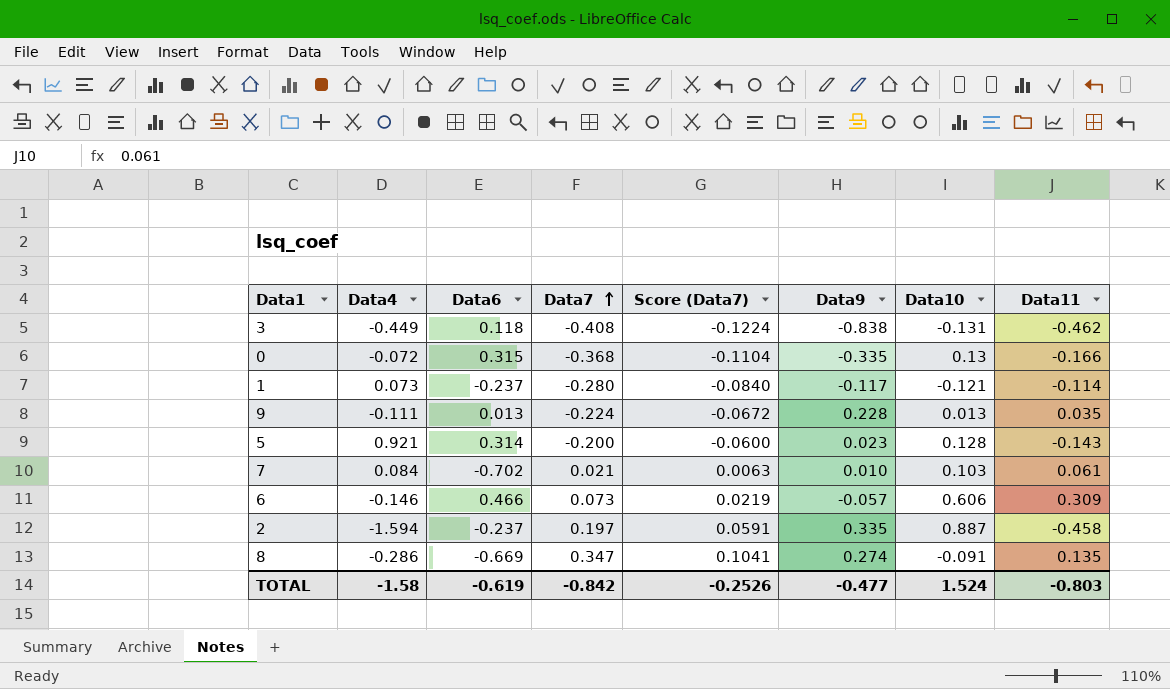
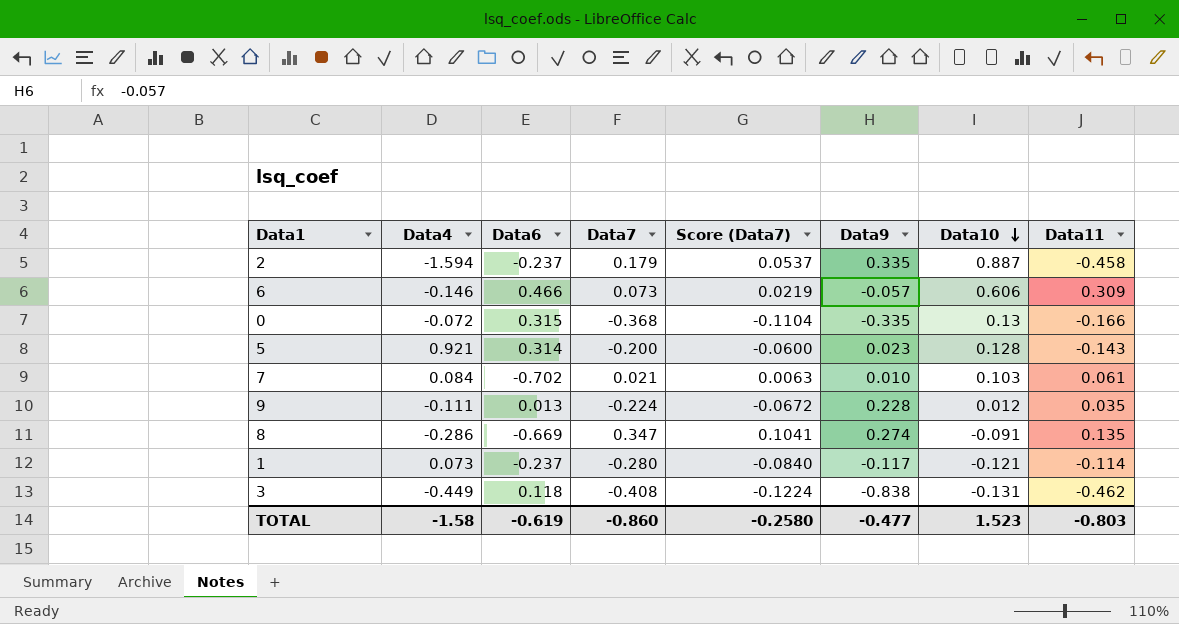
row order: Data7 ascending -> Data10 descending
2 | Data7: 0.197 -> 0.179
2 | Score (Data7): 0.0591 -> 0.0537
9 | Data10: 0.013 -> 0.012
TOTAL | Data7: -0.842 -> -0.860
TOTAL | Score (Data7): -0.2526 -> -0.2580
TOTAL | Data10: 1.524 -> 1.523

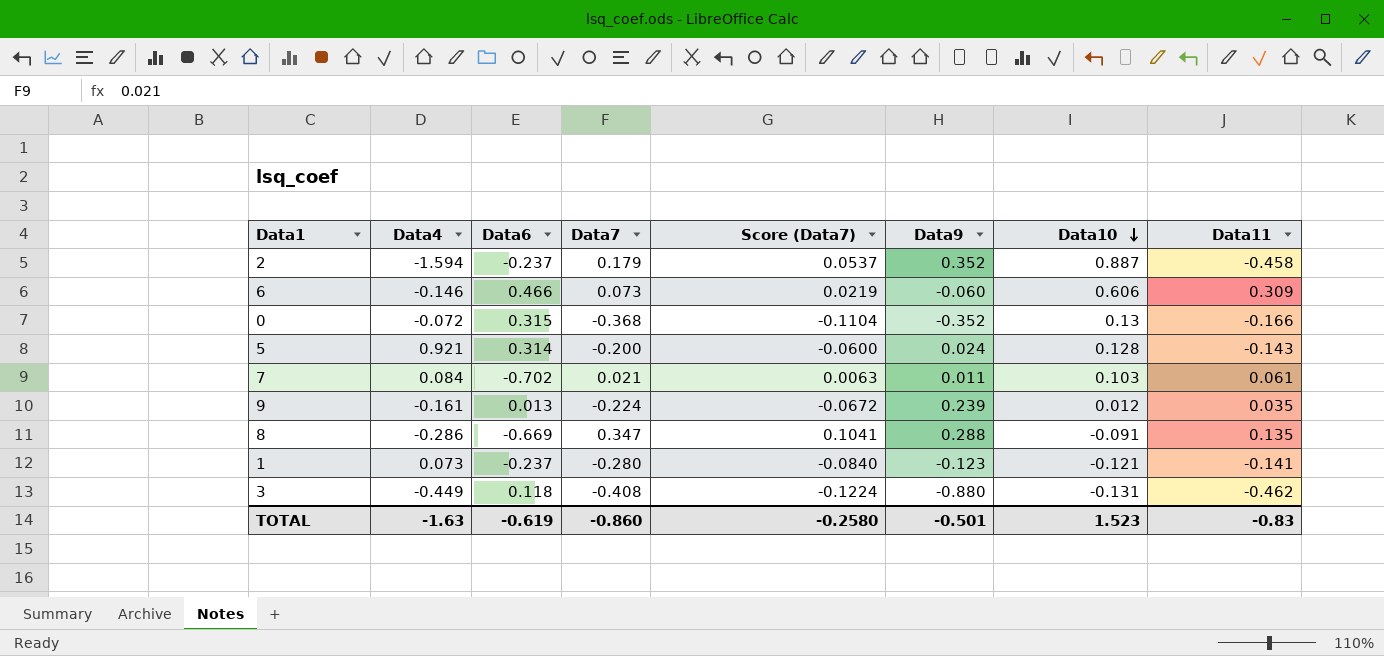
2 | Data9: 0.335 -> 0.352
6 | Data9: -0.057 -> -0.060
0 | Data9: -0.335 -> -0.352
5 | Data9: 0.023 -> 0.024
7 | Data9: 0.010 -> 0.011
9 | Data4: -0.111 -> -0.161
9 | Data9: 0.228 -> 0.239
8 | Data9: 0.274 -> 0.288
1 | Data9: -0.117 -> -0.123
1 | Data11: -0.114 -> -0.141
3 | Data9: -0.838 -> -0.880
TOTAL | Data4: -1.58 -> -1.63
TOTAL | Data9: -0.477 -> -0.501
TOTAL | Data11: -0.803 -> -0.83

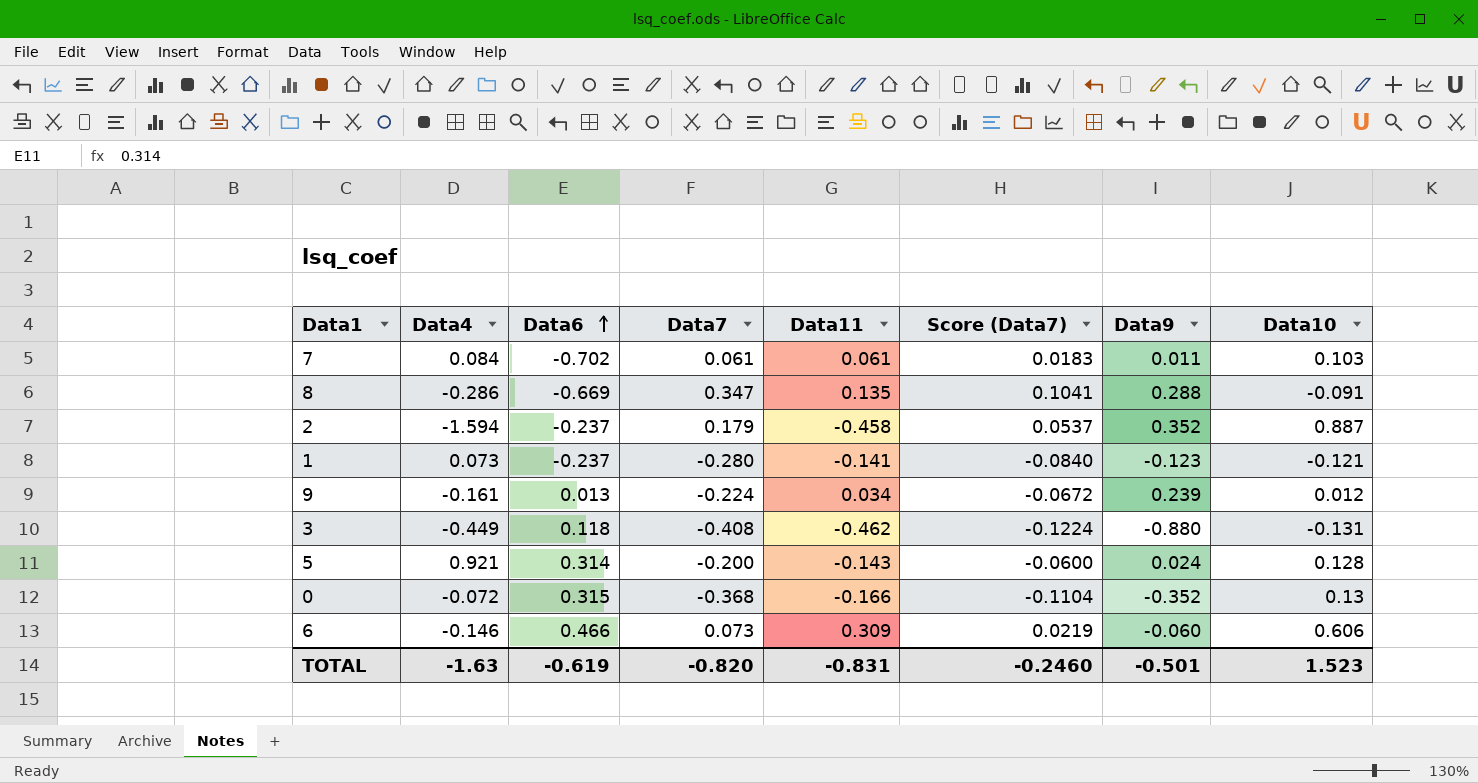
row order: Data10 descending -> Data6 ascending
column Data11 | position: 8 -> 5
7 | Data7: 0.021 -> 0.061
7 | Score (Data7): 0.0063 -> 0.0183
9 | Data11: 0.035 -> 0.034
TOTAL | Data7: -0.860 -> -0.820
TOTAL | Data11: -0.83 -> -0.831
TOTAL | Score (Data7): -0.2580 -> -0.2460

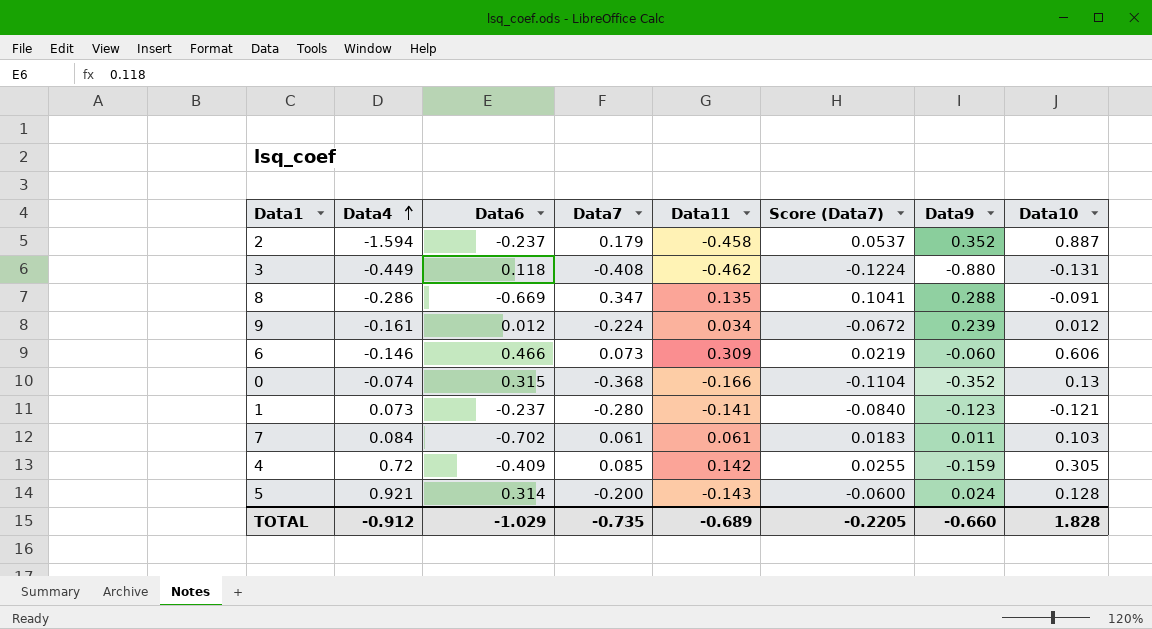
row order: Data6 ascending -> Data4 ascending
9 | Data6: 0.013 -> 0.012
0 | Data4: -0.072 -> -0.074
row 4: none -> 0.72 | -0.409 | 0.085 | 0.142 | 0.0255 | -0.159 | 0.305
TOTAL | Data4: -1.63 -> -0.912
TOTAL | Data6: -0.619 -> -1.029
TOTAL | Data7: -0.820 -> -0.735
TOTAL | Data11: -0.831 -> -0.689
TOTAL | Score (Data7): -0.2460 -> -0.2205
TOTAL | Data9: -0.501 -> -0.660
TOTAL | Data10: 1.523 -> 1.828

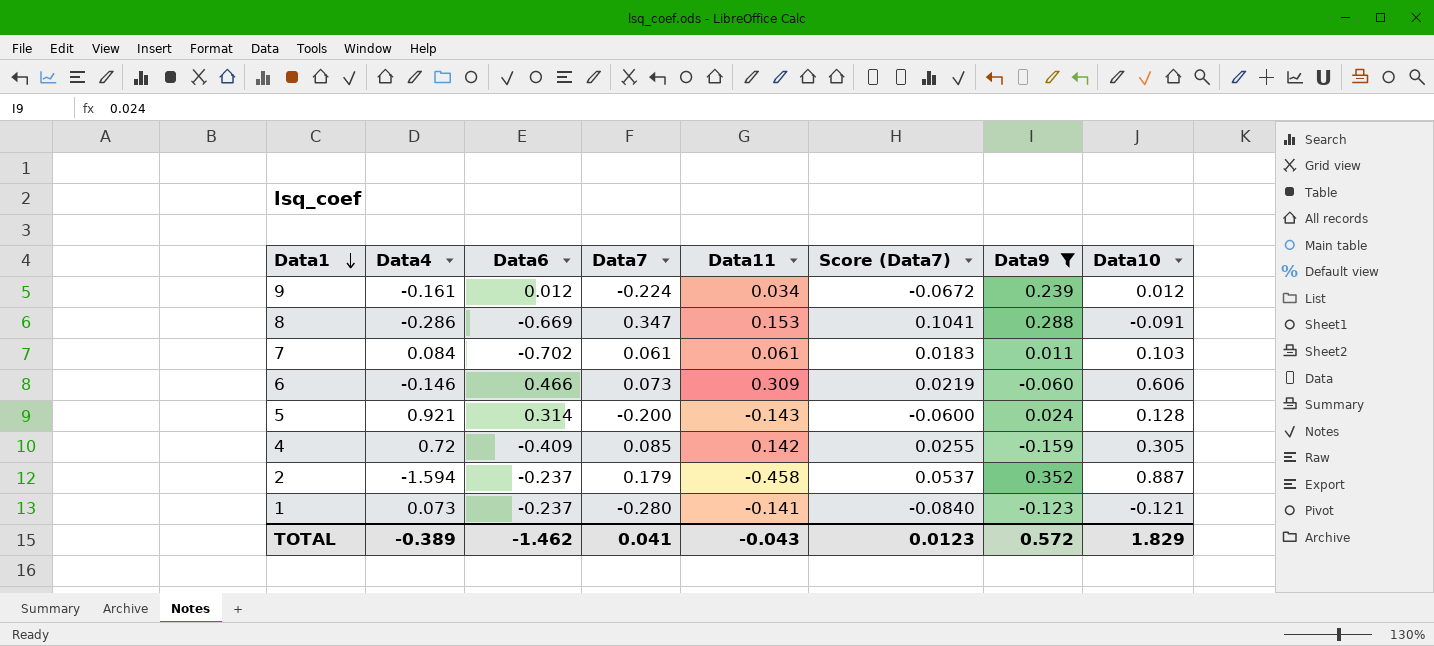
filter: none -> Data9 >= -0.159
row order: Data4 ascending -> Data1 descending
8 | Data11: 0.135 -> 0.153
TOTAL | Data4: -0.912 -> -0.389
TOTAL | Data6: -1.029 -> -1.462
TOTAL | Data7: -0.735 -> 0.041
TOTAL | Data11: -0.689 -> -0.043
TOTAL | Score (Data7): -0.2205 -> 0.0123
TOTAL | Data9: -0.660 -> 0.572
TOTAL | Data10: 1.828 -> 1.829

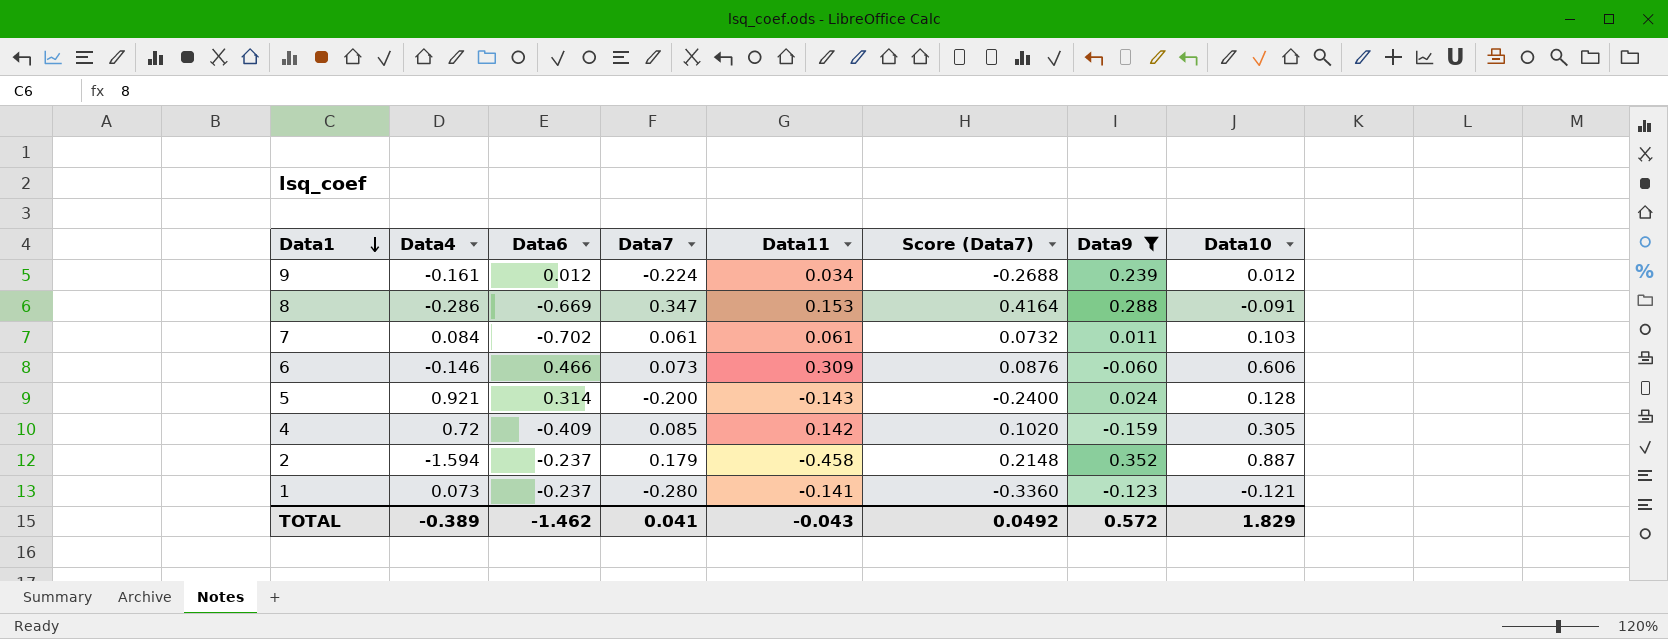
column Score (Data7) | formula: [Data7] * 0.3 -> [Data7] * 1.2
TOTAL | Score (Data7): 0.0123 -> 0.0492

